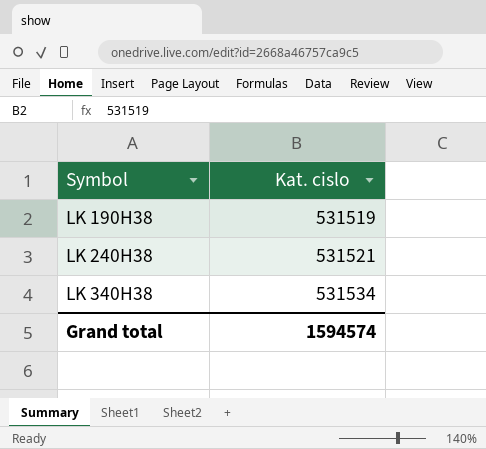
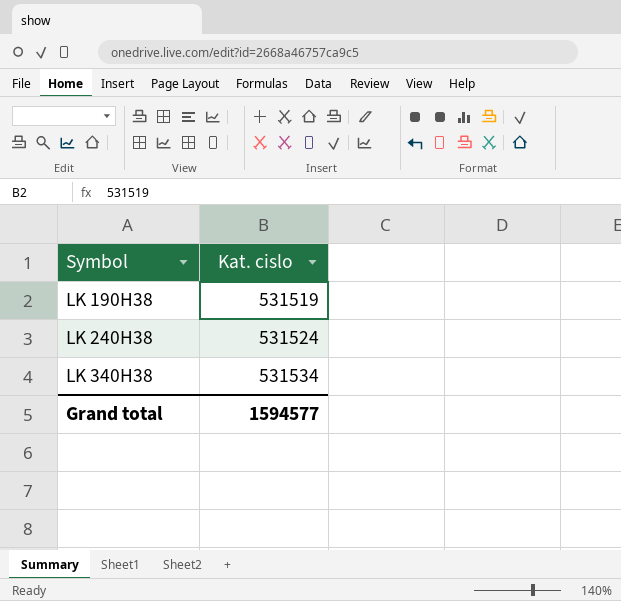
LK 240H38 | Kat. cislo: 531521 -> 531524
Grand total | Kat. cislo: 1594574 -> 1594577

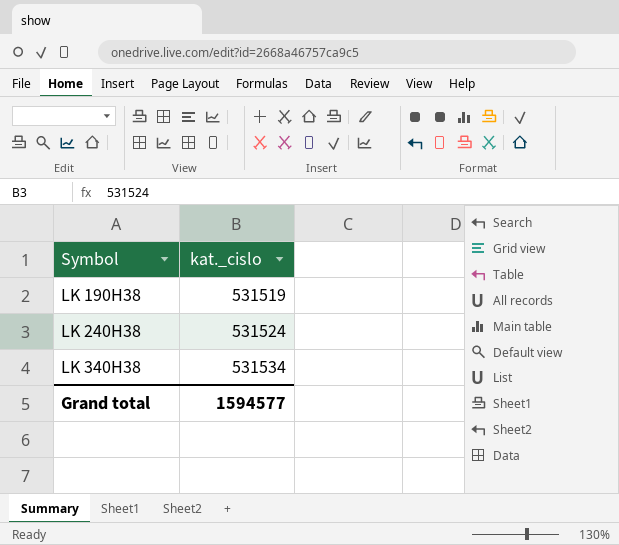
column name: Kat. cislo -> kat._cislo

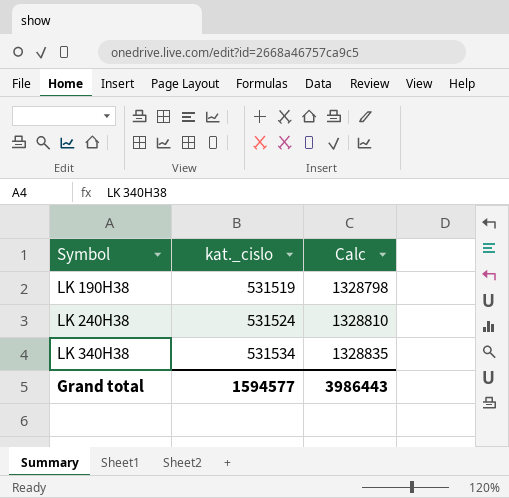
column Calc | formula: none -> [kat._cislo] * 2.5

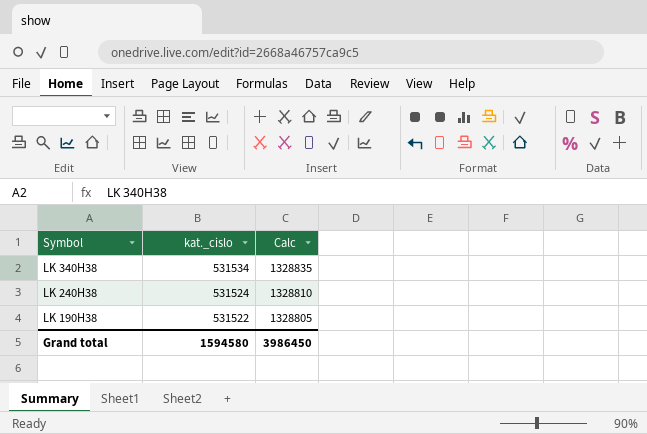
row order: Symbol ascending -> Symbol descending
LK 190H38 | kat._cislo: 531519 -> 531522
LK 190H38 | Calc: 1328798 -> 1328805
Grand total | kat._cislo: 1594577 -> 1594580
Grand total | Calc: 3986443 -> 3986450

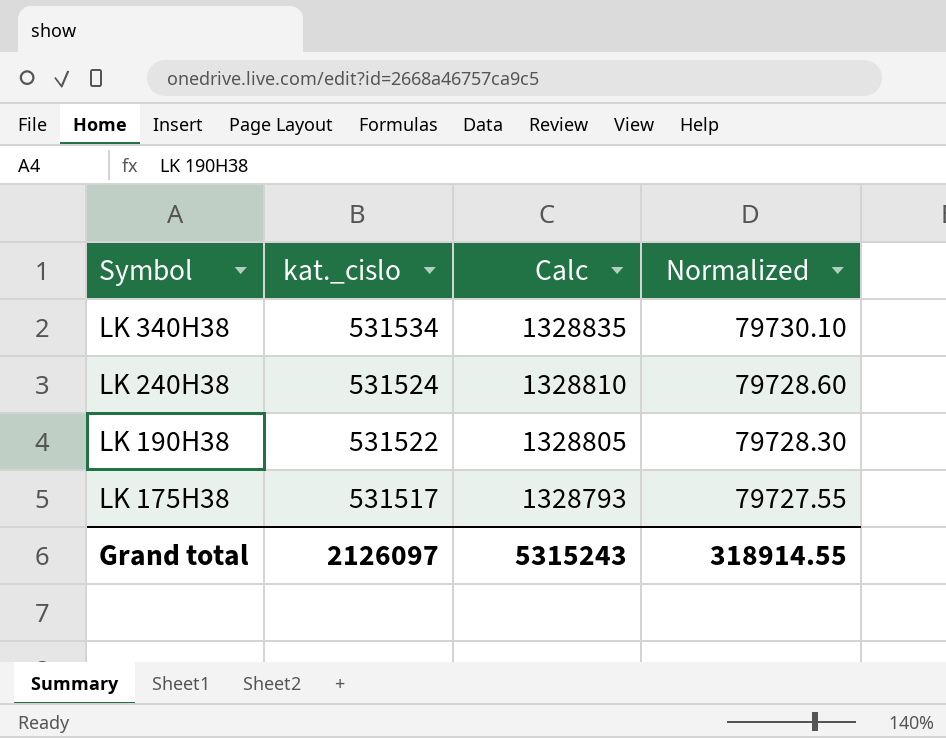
column Normalized | formula: none -> [kat._cislo] * 0.15
row LK 175H38: none -> 531517 | 1328793 | 79727.55
Grand total | kat._cislo: 1594580 -> 2126097
Grand total | Calc: 3986450 -> 5315243

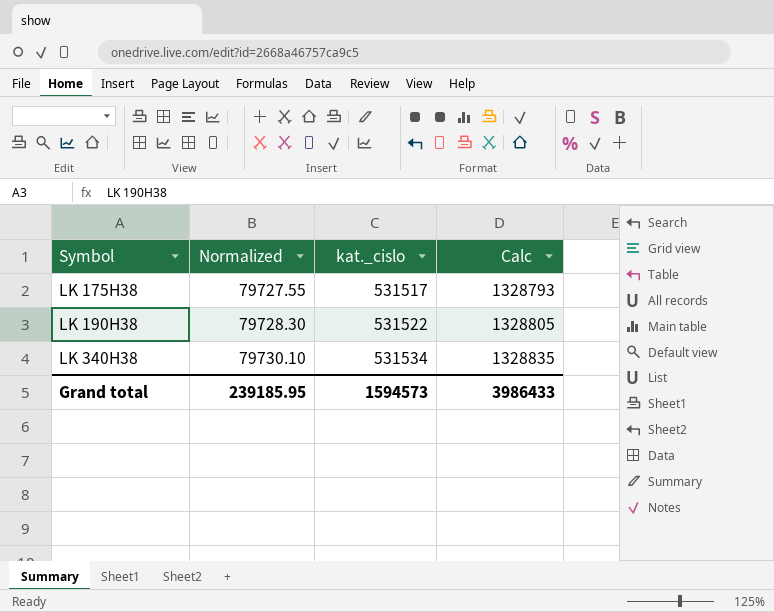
row order: Symbol descending -> Symbol ascending
column Normalized | position: 4 -> 2
row LK 240H38: 531524 | 1328810 | 79728.60 -> none
Grand total | Normalized: 318914.55 -> 239185.95
Grand total | kat._cislo: 2126097 -> 1594573
Grand total | Calc: 5315243 -> 3986433

